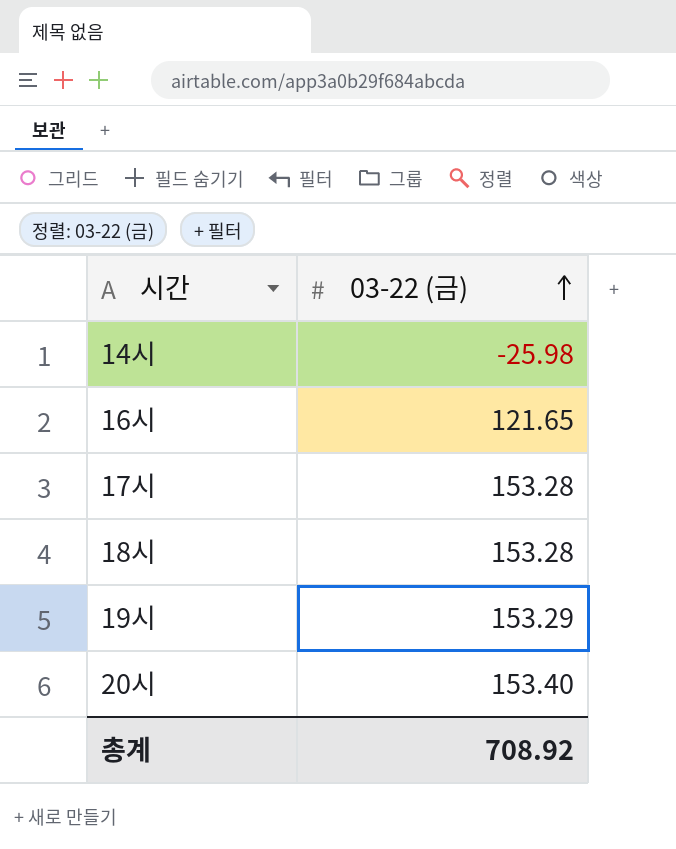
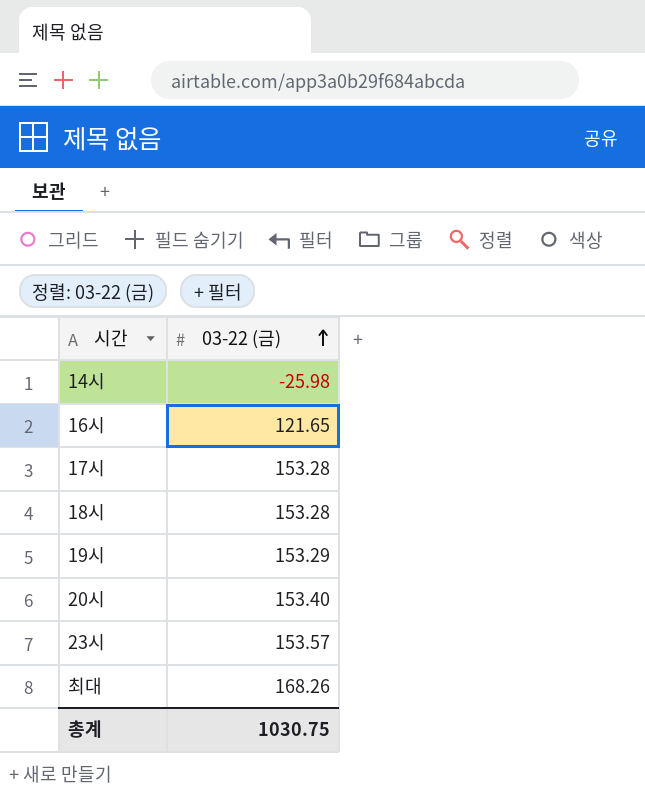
row 23시: none -> 153.57
row 최대: none -> 168.26
총계 | 03-22 (금): 708.92 -> 1030.75

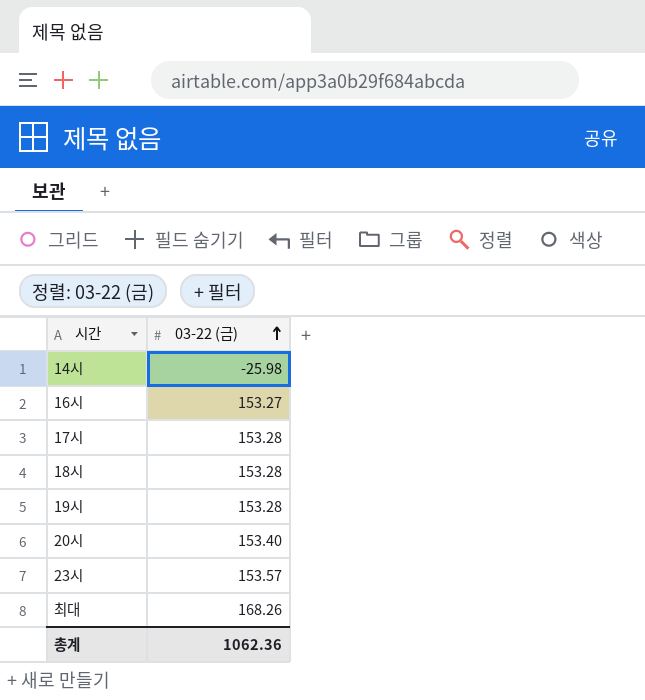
16시 | 03-22 (금): 121.65 -> 153.27
19시 | 03-22 (금): 153.29 -> 153.28
총계 | 03-22 (금): 1030.75 -> 1062.36

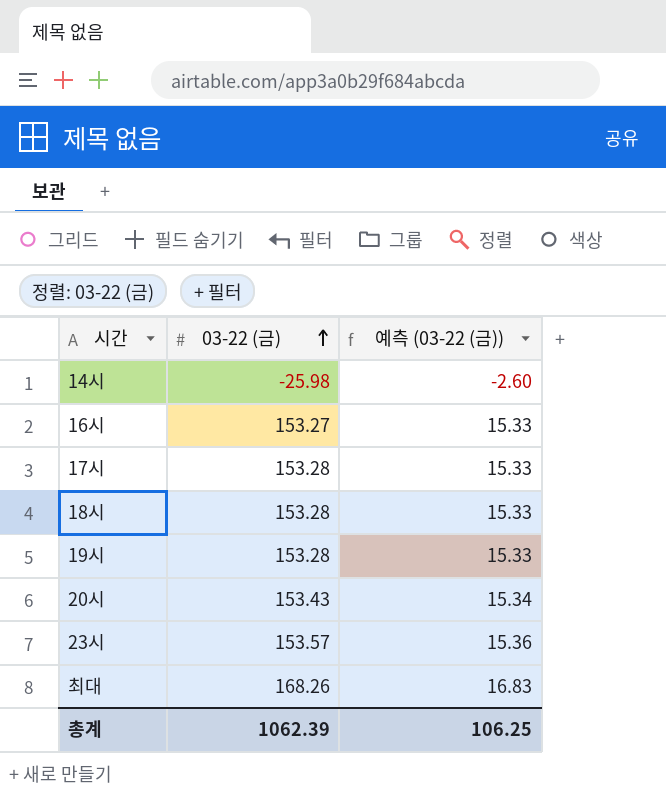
column 예측 (03-22 (금)) | formula: none -> [03-22 (금)] * 0.1
20시 | 03-22 (금): 153.40 -> 153.43
총계 | 03-22 (금): 1062.36 -> 1062.39

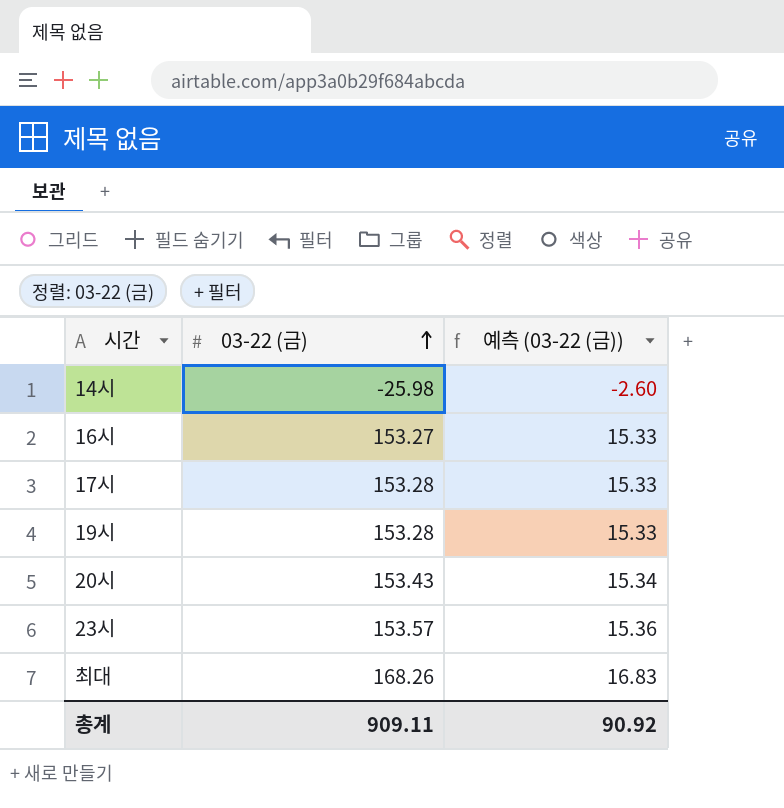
row 18시: 153.28 | 15.33 -> none
총계 | 03-22 (금): 1062.39 -> 909.11
총계 | 예측 (03-22 (금)): 106.25 -> 90.92

